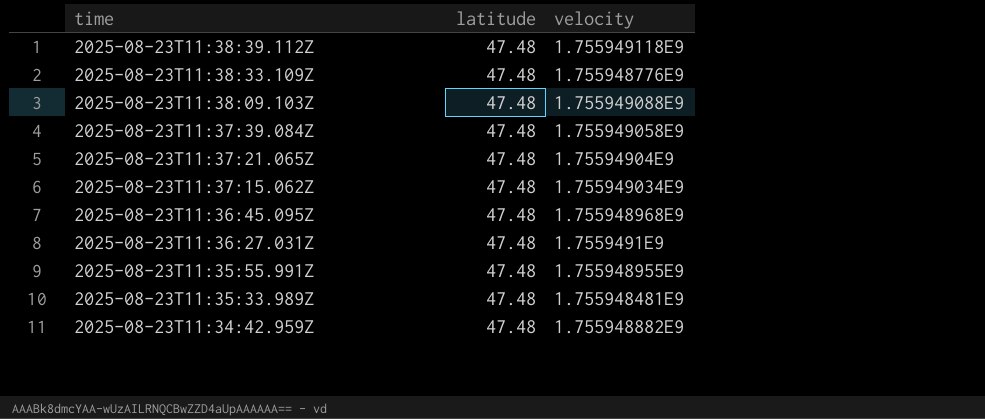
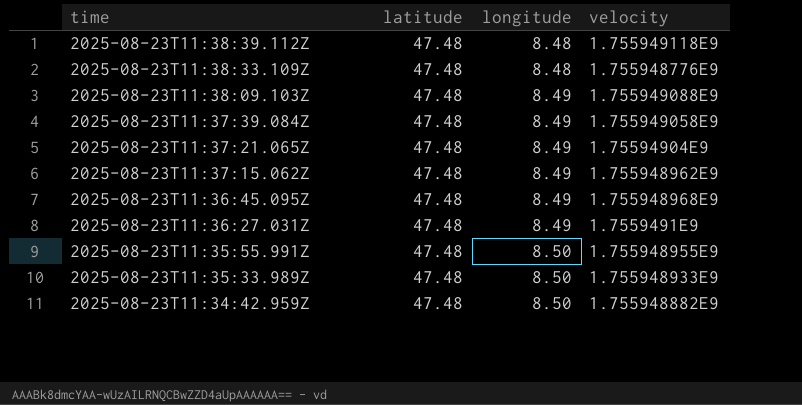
column longitude | position: none -> 3
2025-08-23T11:37:15.062Z | velocity: 1.755949034E9 -> 1.755948962E9
2025-08-23T11:35:33.989Z | velocity: 1.755948481E9 -> 1.755948933E9

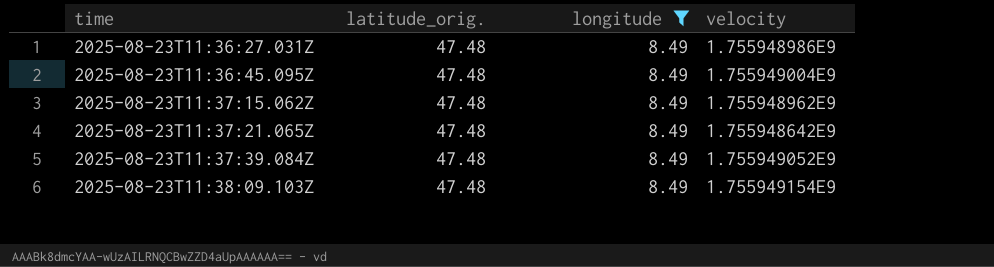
filter: none -> longitude = 8.49
row order: time descending -> time ascending
column name: latitude -> latitude_orig.
2025-08-23T11:36:27.031Z | velocity: 1.7559491E9 -> 1.755948986E9
2025-08-23T11:36:45.095Z | velocity: 1.755948968E9 -> 1.755949004E9
2025-08-23T11:37:21.065Z | velocity: 1.75594904E9 -> 1.755948642E9
2025-08-23T11:37:39.084Z | velocity: 1.755949058E9 -> 1.755949052E9
2025-08-23T11:38:09.103Z | velocity: 1.755949088E9 -> 1.755949154E9

